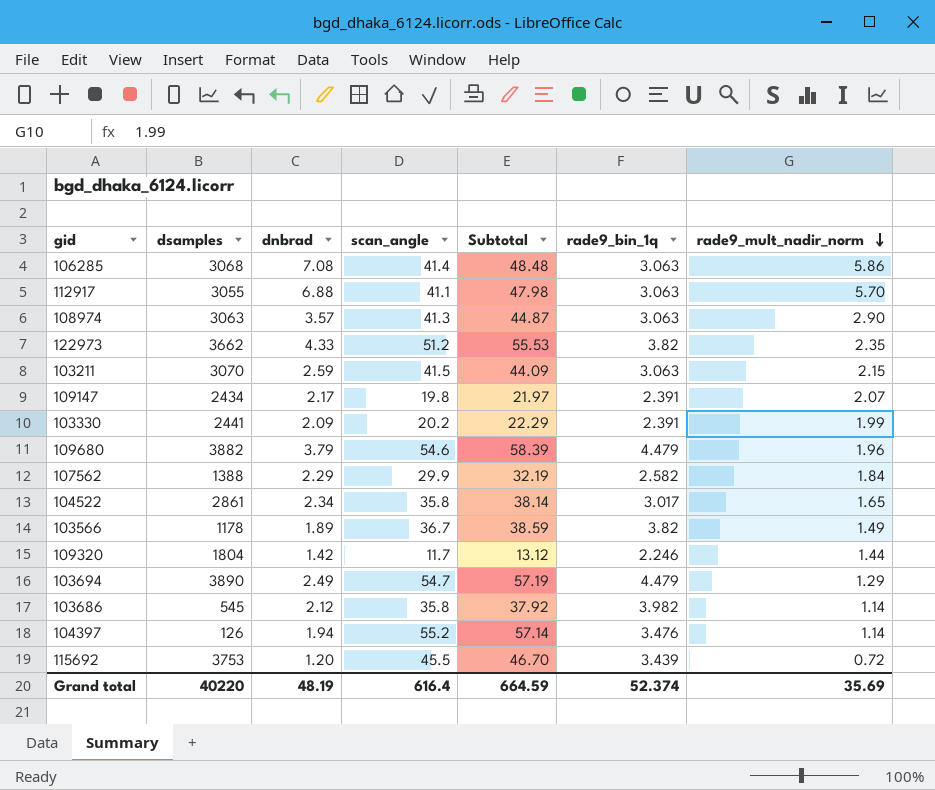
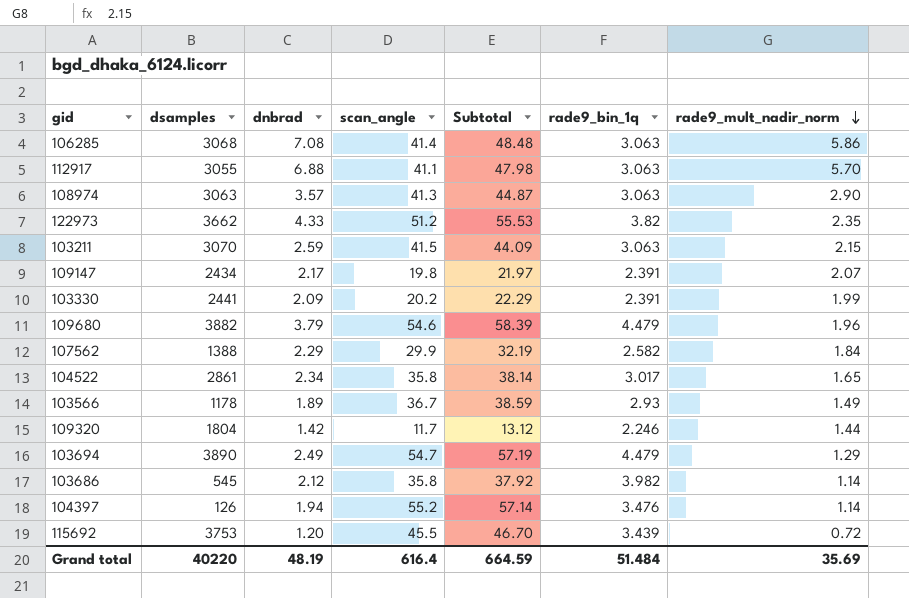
103566 | rade9_bin_1q: 3.82 -> 2.93
Grand total | rade9_bin_1q: 52.374 -> 51.484

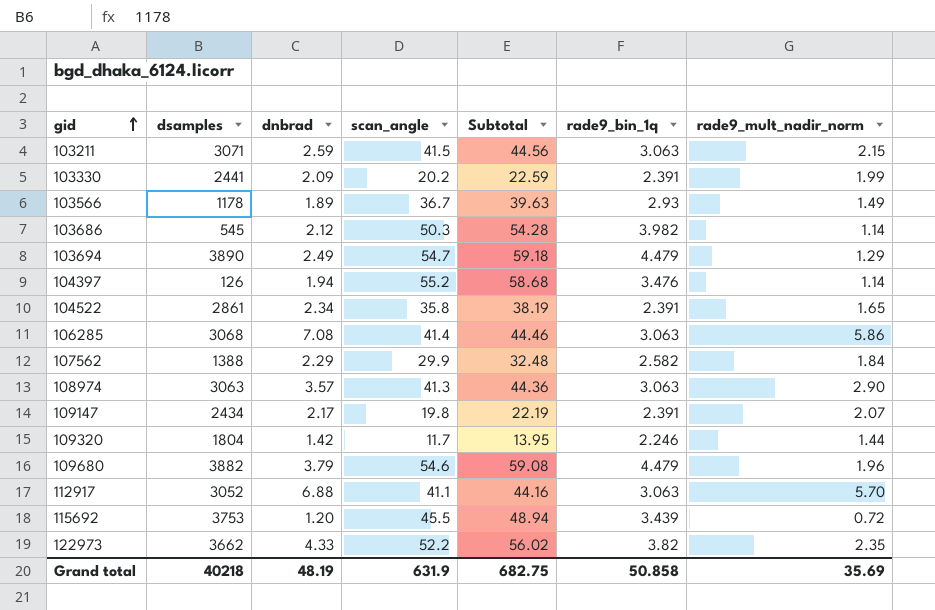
row order: rade9_mult_nadir_norm descending -> gid ascending
column Subtotal | formula: [dnbrad] + [scan_angle] -> [scan_angle] + [rade9_bin_1q]
103211 | dsamples: 3070 -> 3071
103686 | scan_angle: 35.8 -> 50.3
104522 | rade9_bin_1q: 3.017 -> 2.391
112917 | dsamples: 3055 -> 3052
122973 | scan_angle: 51.2 -> 52.2
Grand total | dsamples: 40220 -> 40218
Grand total | scan_angle: 616.4 -> 631.9
Grand total | Subtotal: 664.59 -> 682.75
Grand total | rade9_bin_1q: 51.484 -> 50.858

